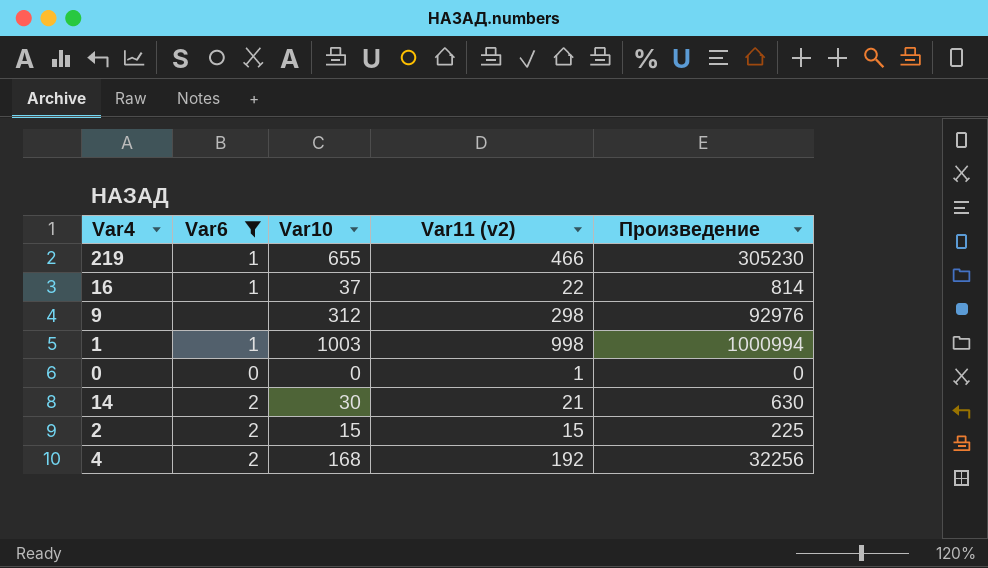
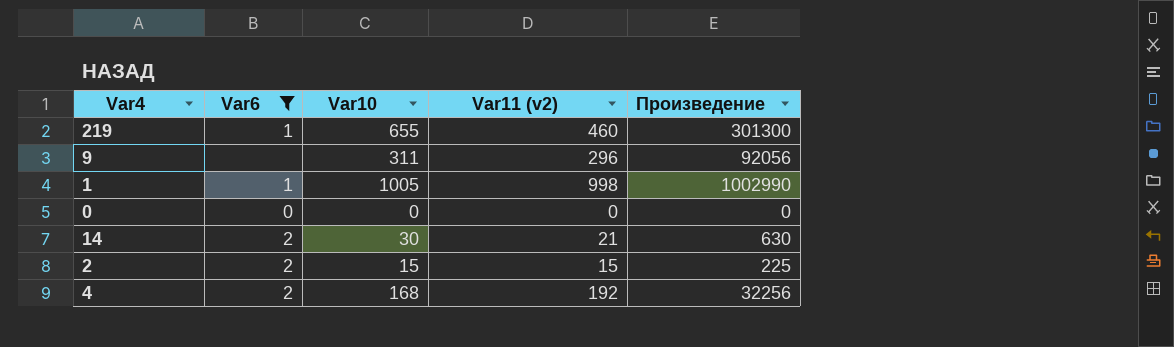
row 16: 1 | 37 | 22 | 814 -> none
219 | Var11 (v2): 466 -> 460
219 | Произведение: 305230 -> 301300
9 | Var10: 312 -> 311
9 | Var11 (v2): 298 -> 296
9 | Произведение: 92976 -> 92056
1 | Var10: 1003 -> 1005
1 | Произведение: 1000994 -> 1002990
0 | Var11 (v2): 1 -> 0

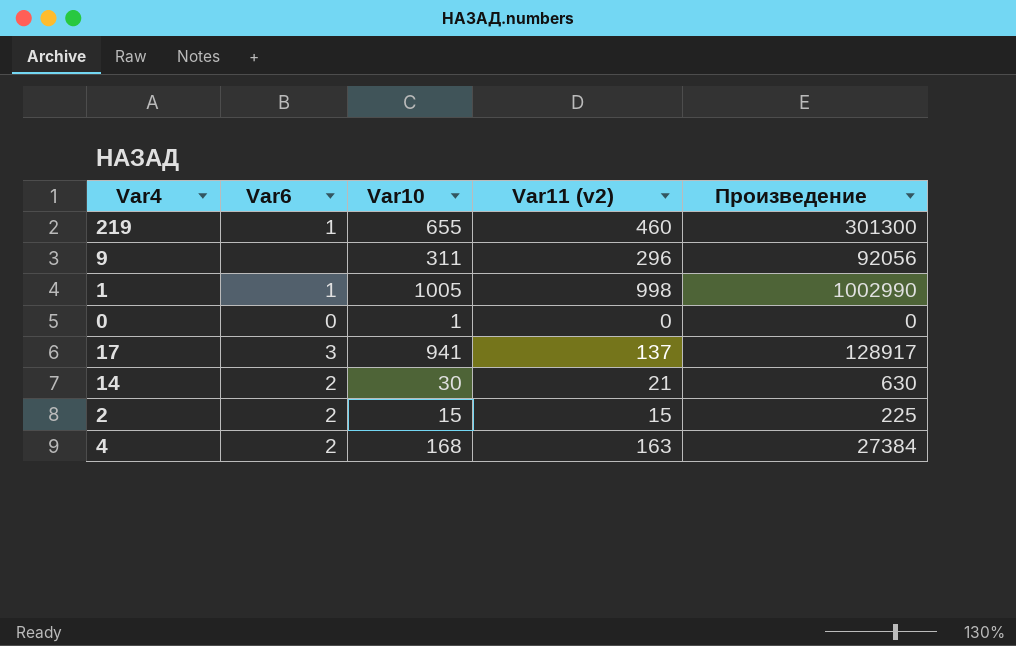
filter: Var6 != 3 -> none
0 | Var10: 0 -> 1
4 | Var11 (v2): 192 -> 163
4 | Произведение: 32256 -> 27384

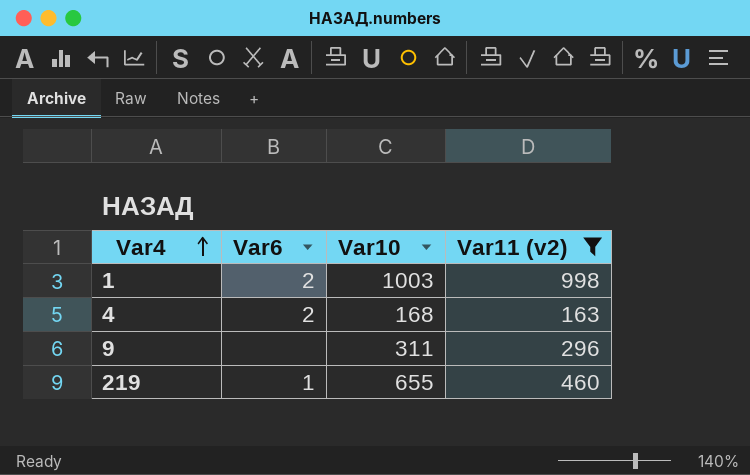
filter: none -> Var11 (v2) >= 163
row order: none -> Var4 ascending
column Произведение | formula: [Var10] * [Var11 (v2)] -> none
1 | Var6: 1 -> 2
1 | Var10: 1005 -> 1003

